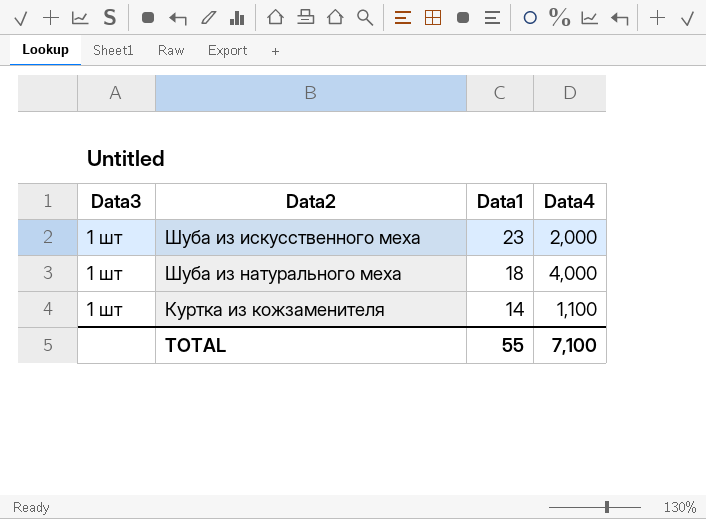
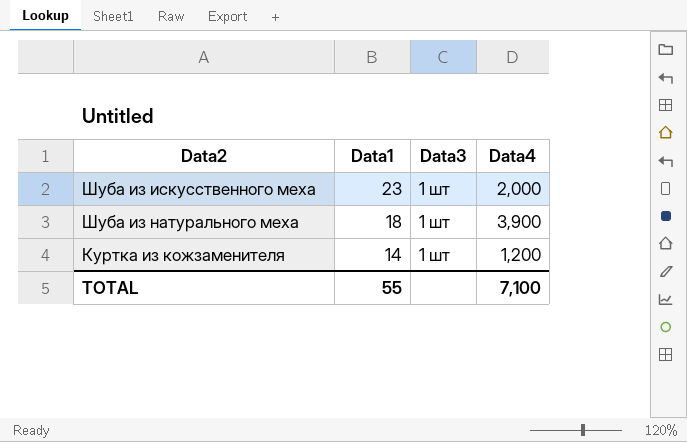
column Data3 | position: 1 -> 3
Шуба из натурального меха | Data4: 4,000 -> 3,900
Куртка из кожзаменителя | Data4: 1,100 -> 1,200

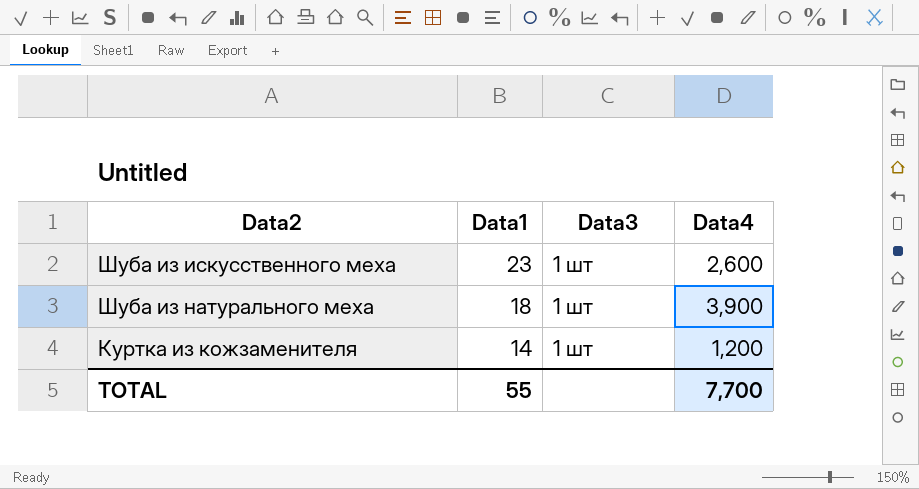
Шуба из искусственного меха | Data4: 2,000 -> 2,600
TOTAL | Data4: 7,100 -> 7,700

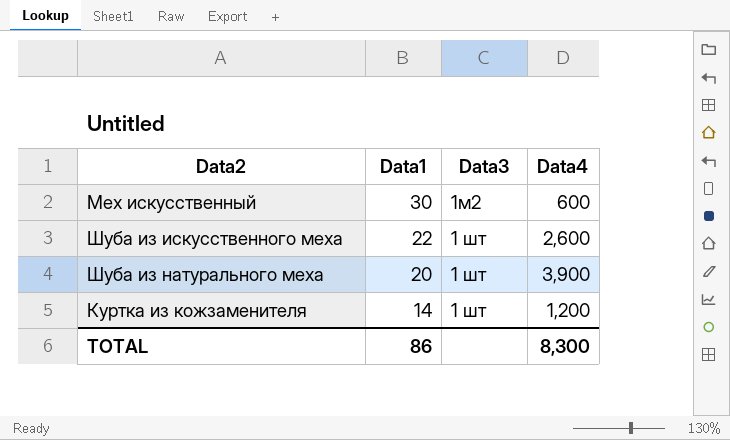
row Мех искусственный: none -> 30 | 1м2 | 600
Шуба из искусственного меха | Data1: 23 -> 22
Шуба из натурального меха | Data1: 18 -> 20
TOTAL | Data1: 55 -> 86
TOTAL | Data4: 7,700 -> 8,300

